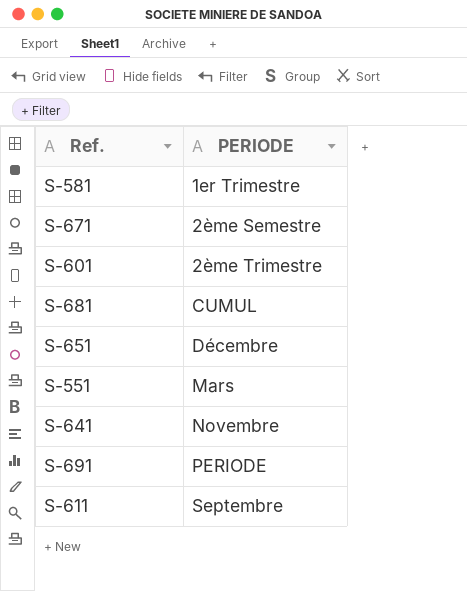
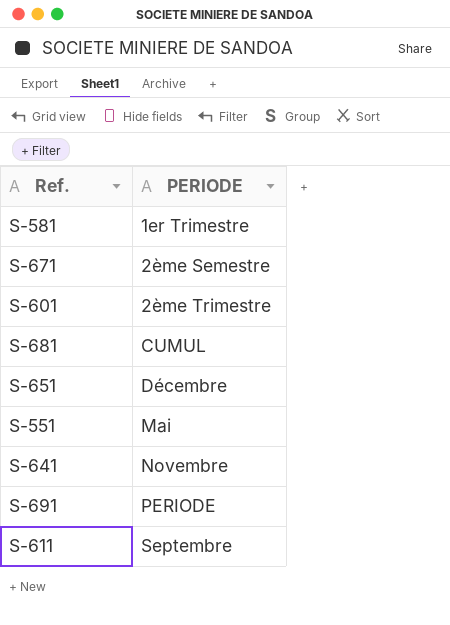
S-551 | PERIODE: Mars -> Mai

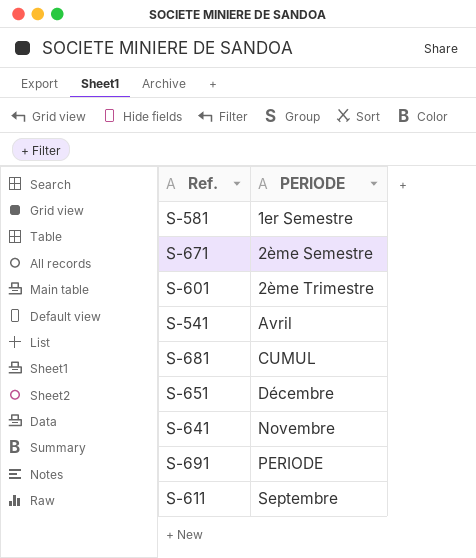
row S-551: Mai -> none
S-581 | PERIODE: 1er Trimestre -> 1er Semestre
row S-541: none -> Avril

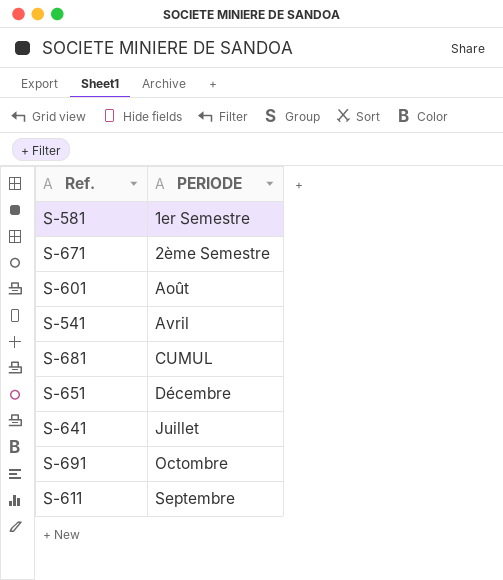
S-601 | PERIODE: 2ème Trimestre -> Août
S-641 | PERIODE: Novembre -> Juillet
S-691 | PERIODE: PERIODE -> Octombre

